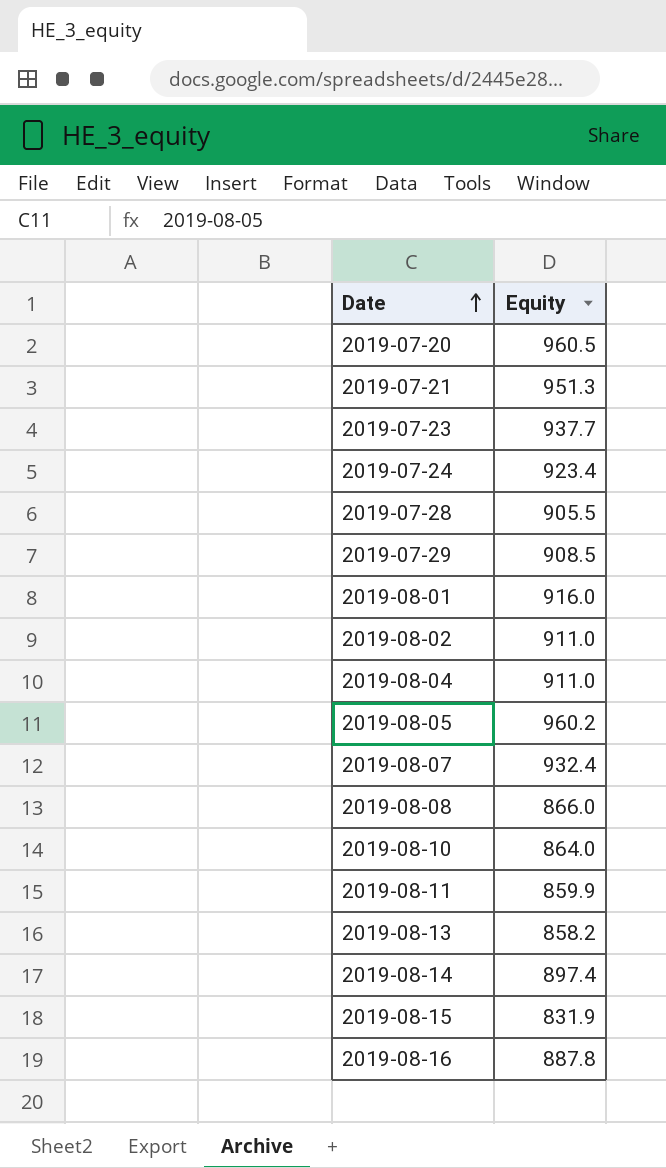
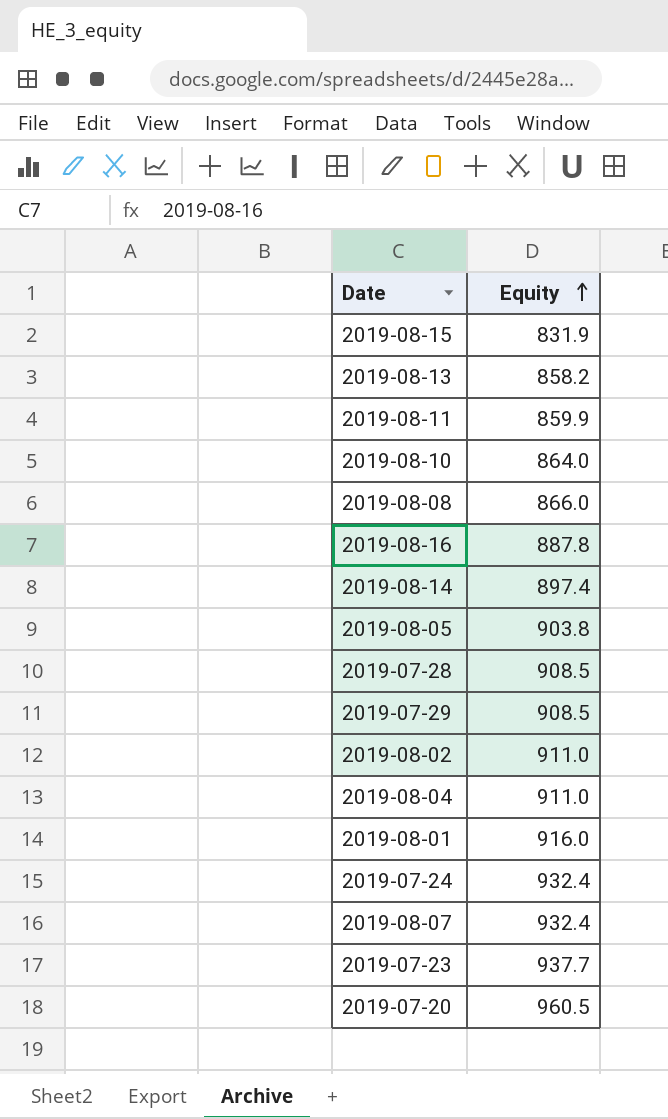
row order: Date ascending -> Equity ascending
row 2019-07-21: 951.3 -> none
2019-08-05 | Equity: 960.2 -> 903.8
2019-07-28 | Equity: 905.5 -> 908.5
2019-07-24 | Equity: 923.4 -> 932.4

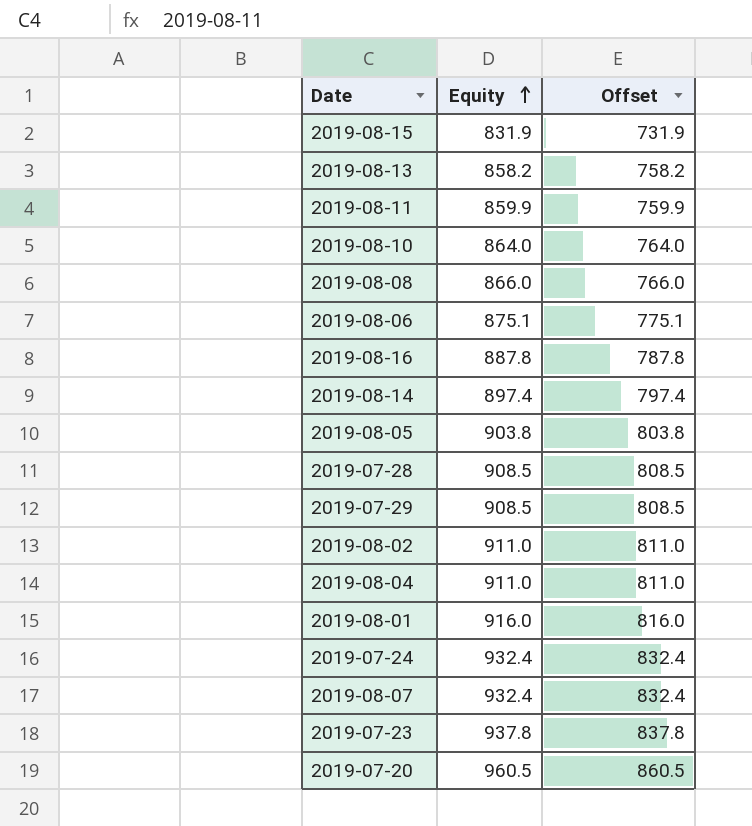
column Offset | formula: none -> [Equity] - 100
row 2019-08-06: none -> 875.1 | 775.1
2019-07-23 | Equity: 937.7 -> 937.8

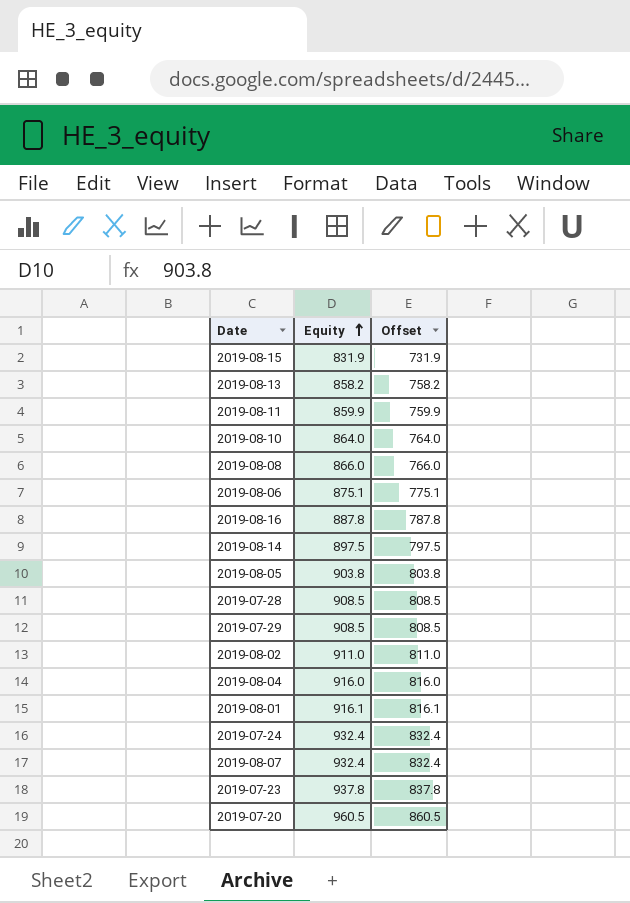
2019-08-14 | Equity: 897.4 -> 897.5
2019-08-14 | Offset: 797.4 -> 797.5
2019-08-04 | Equity: 911.0 -> 916.0
2019-08-04 | Offset: 811.0 -> 816.0
2019-08-01 | Equity: 916.0 -> 916.1
2019-08-01 | Offset: 816.0 -> 816.1

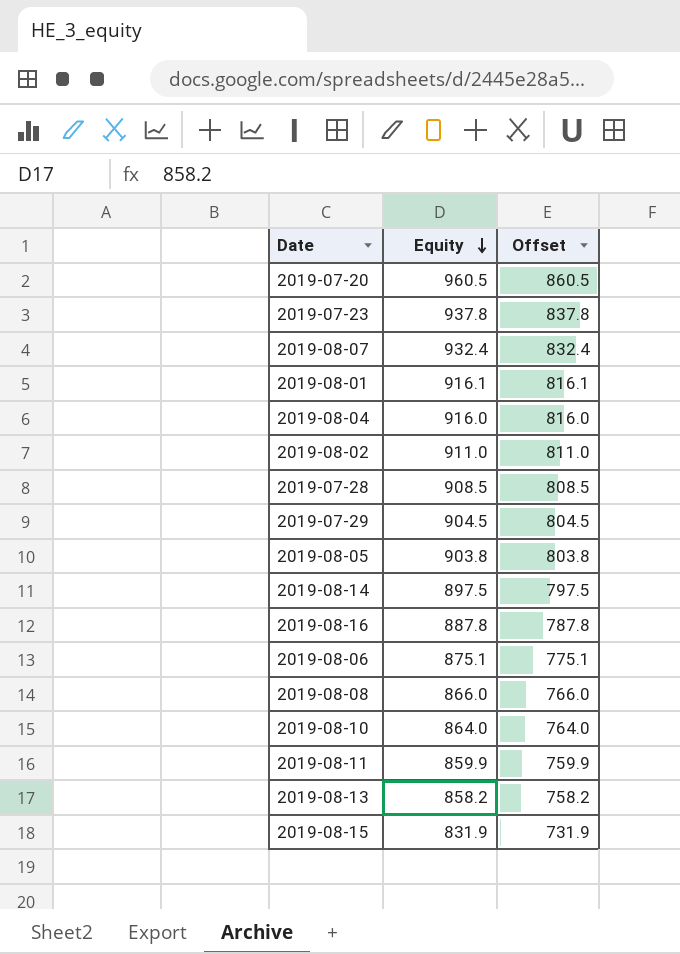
row order: Equity ascending -> Equity descending
row 2019-07-24: 932.4 | 832.4 -> none
2019-07-29 | Equity: 908.5 -> 904.5
2019-07-29 | Offset: 808.5 -> 804.5

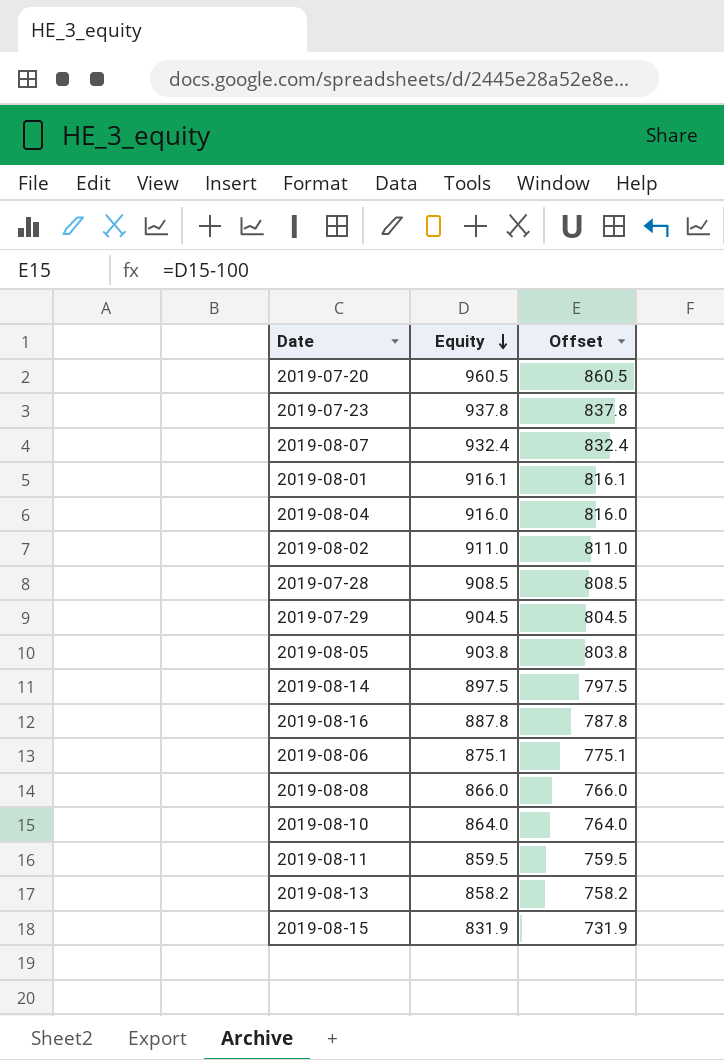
2019-08-11 | Equity: 859.9 -> 859.5
2019-08-11 | Offset: 759.9 -> 759.5

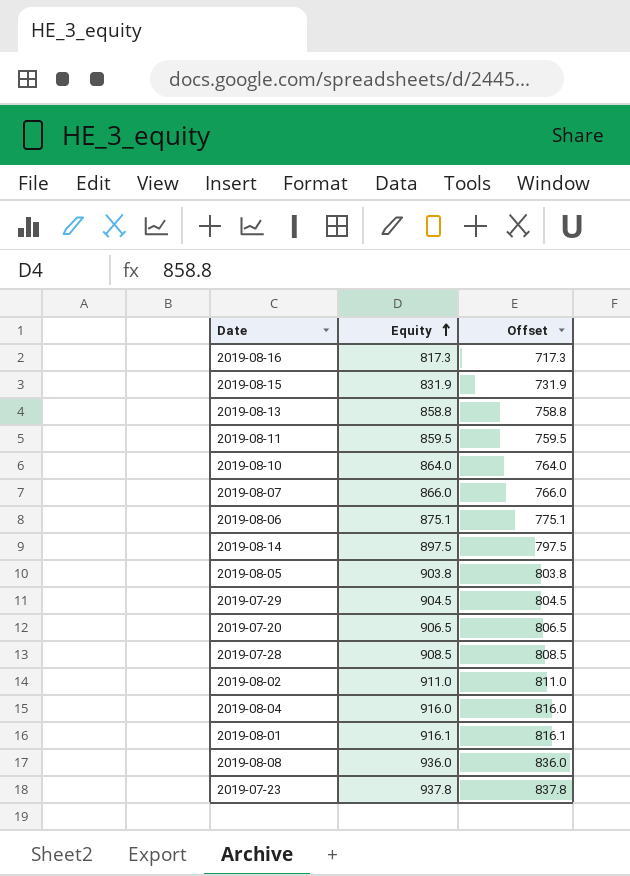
row order: Equity descending -> Equity ascending
2019-08-16 | Equity: 887.8 -> 817.3
2019-08-16 | Offset: 787.8 -> 717.3
2019-08-13 | Equity: 858.2 -> 858.8
2019-08-13 | Offset: 758.2 -> 758.8
2019-08-07 | Equity: 932.4 -> 866.0
2019-08-07 | Offset: 832.4 -> 766.0
2019-07-20 | Equity: 960.5 -> 906.5
2019-07-20 | Offset: 860.5 -> 806.5
2019-08-08 | Equity: 866.0 -> 936.0
2019-08-08 | Offset: 766.0 -> 836.0

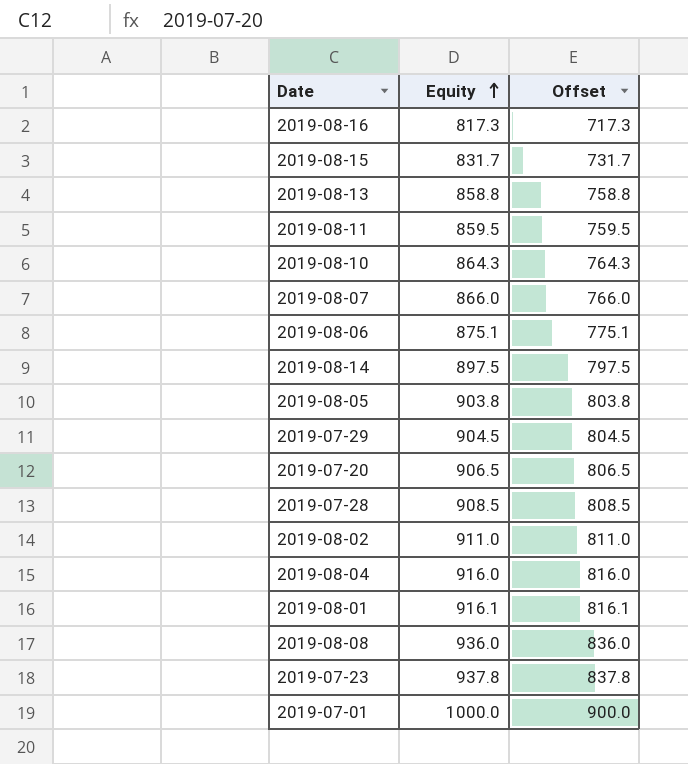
2019-08-15 | Equity: 831.9 -> 831.7
2019-08-15 | Offset: 731.9 -> 731.7
2019-08-10 | Equity: 864.0 -> 864.3
2019-08-10 | Offset: 764.0 -> 764.3
row 2019-07-01: none -> 1000.0 | 900.0

